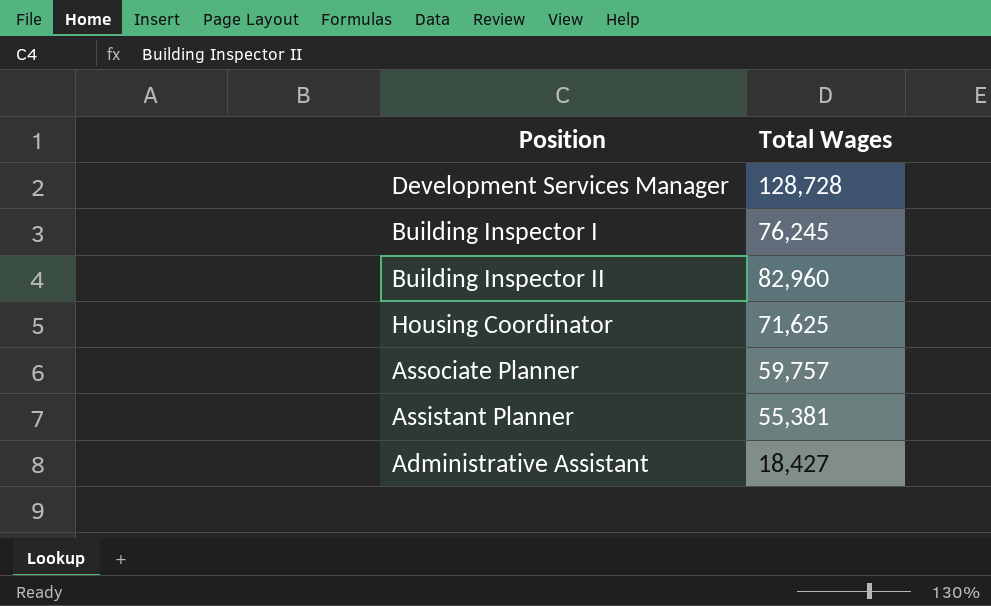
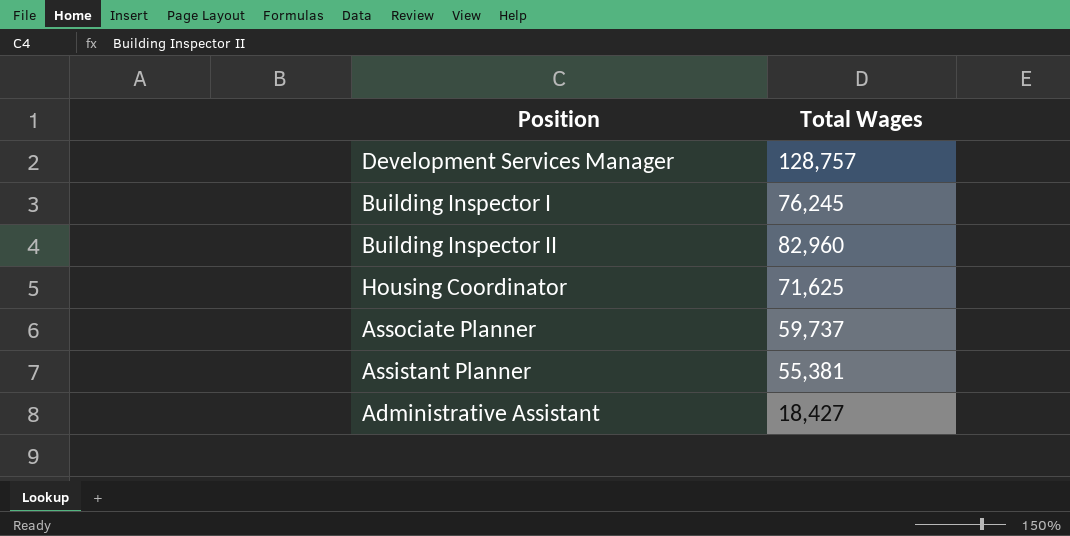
Development Services Manager | Total Wages: 128,728 -> 128,757
Associate Planner | Total Wages: 59,757 -> 59,737

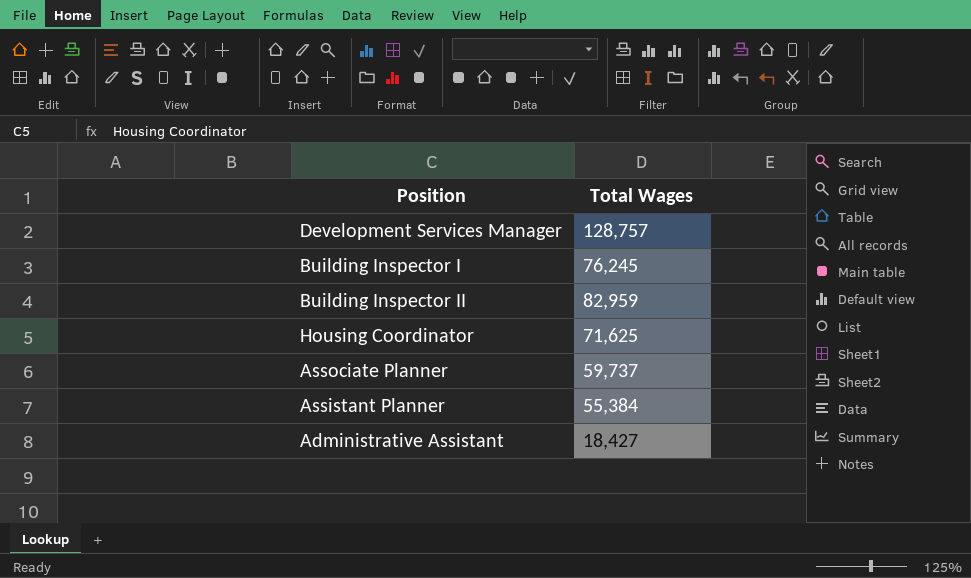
Building Inspector II | Total Wages: 82,960 -> 82,959
Assistant Planner | Total Wages: 55,381 -> 55,384

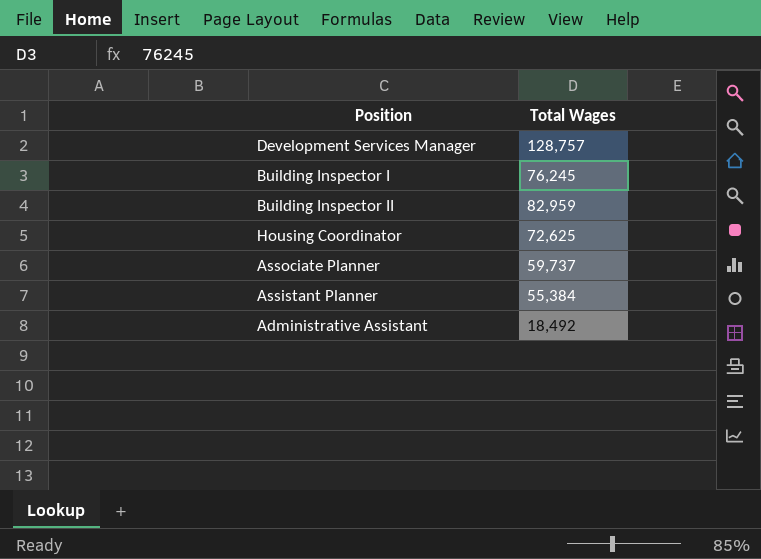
Housing Coordinator | Total Wages: 71,625 -> 72,625
Administrative Assistant | Total Wages: 18,427 -> 18,492

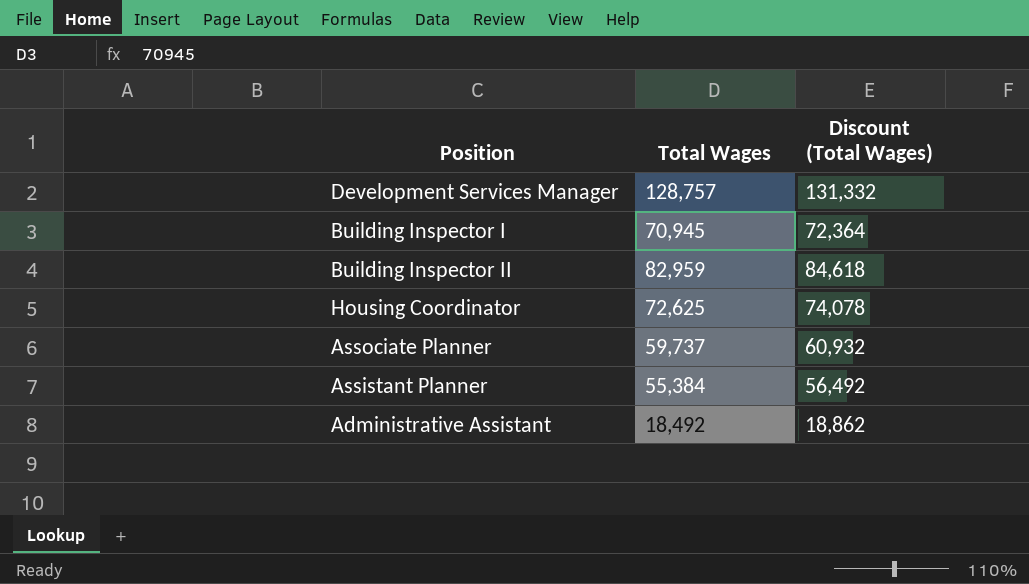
column Discount (Total Wages) | formula: none -> [Total Wages] * 1.02
Building Inspector I | Total Wages: 76,245 -> 70,945

